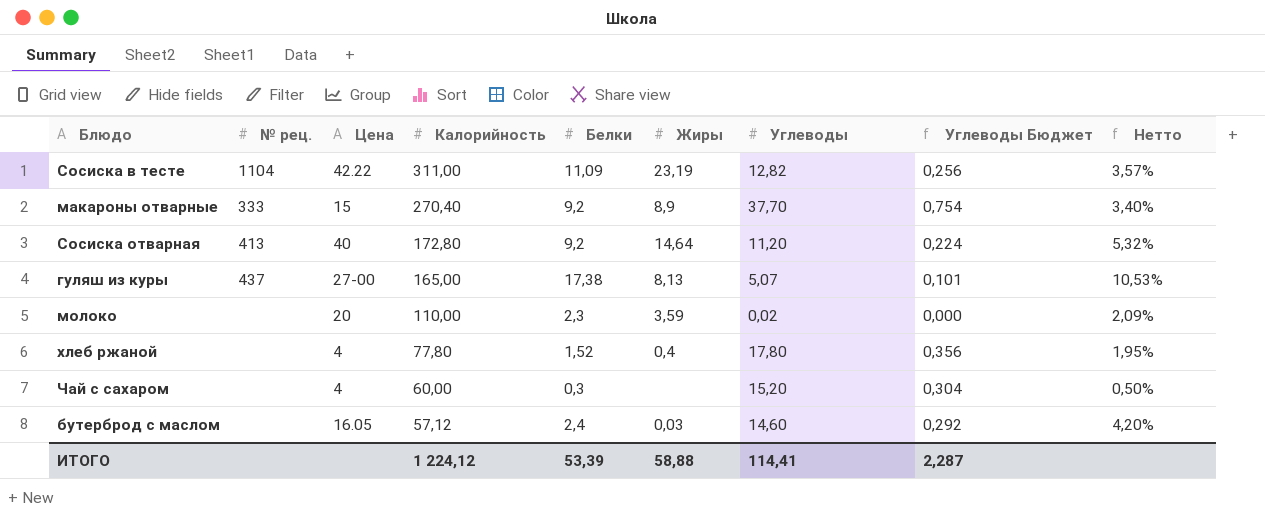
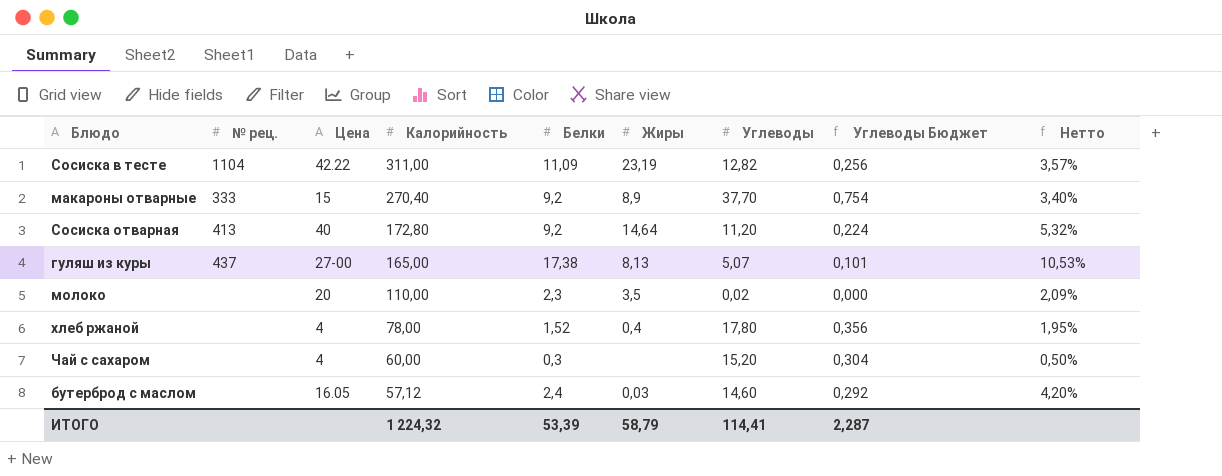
молоко | Жиры: 3,59 -> 3,5
хлеб ржаной | Калорийность: 77,80 -> 78,00
ИТОГО | Калорийность: 1 224,12 -> 1 224,32
ИТОГО | Жиры: 58,88 -> 58,79

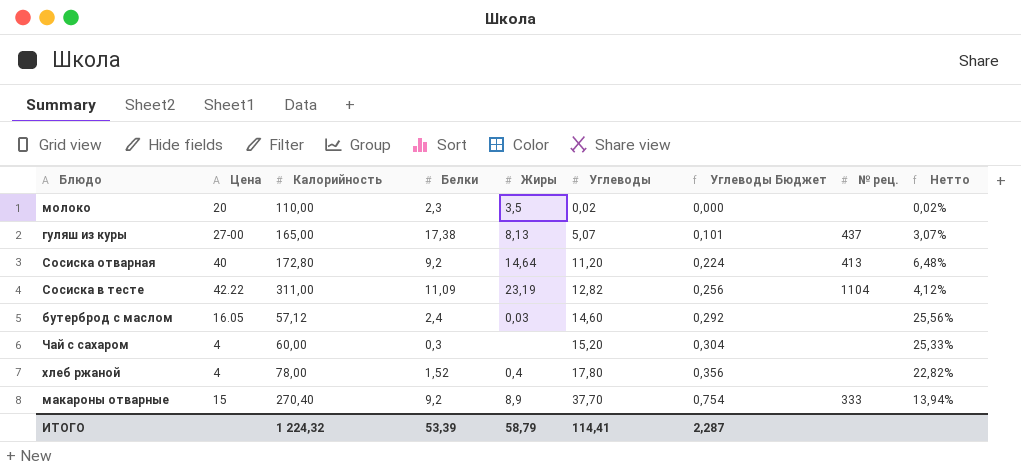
row order: Калорийность descending -> Углеводы ascending
column № рец. | position: 2 -> 8
column Нетто | formula: [Белки] / [Калорийность] -> [Углеводы] / [Калорийность]

